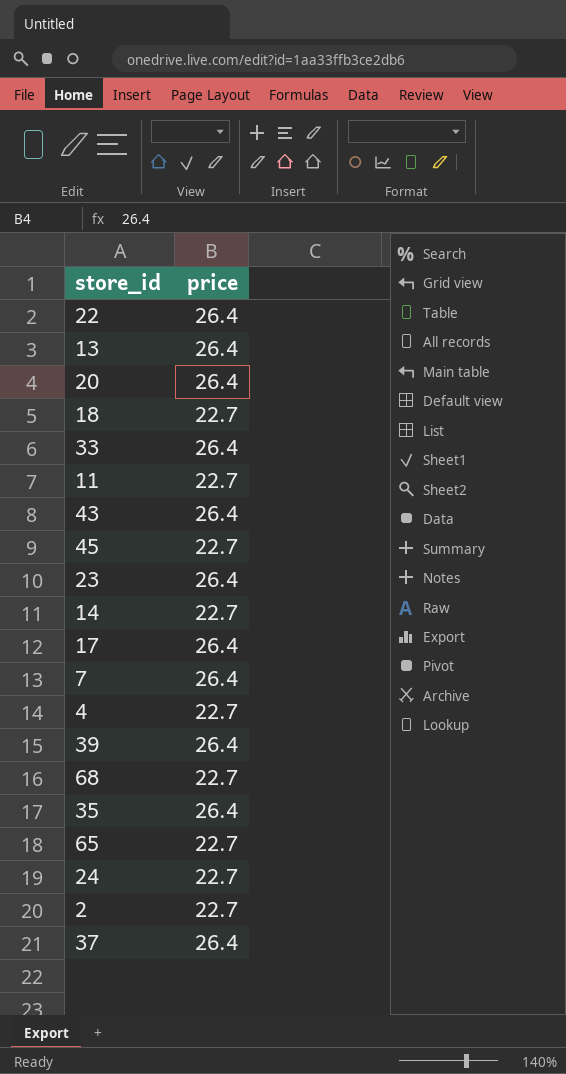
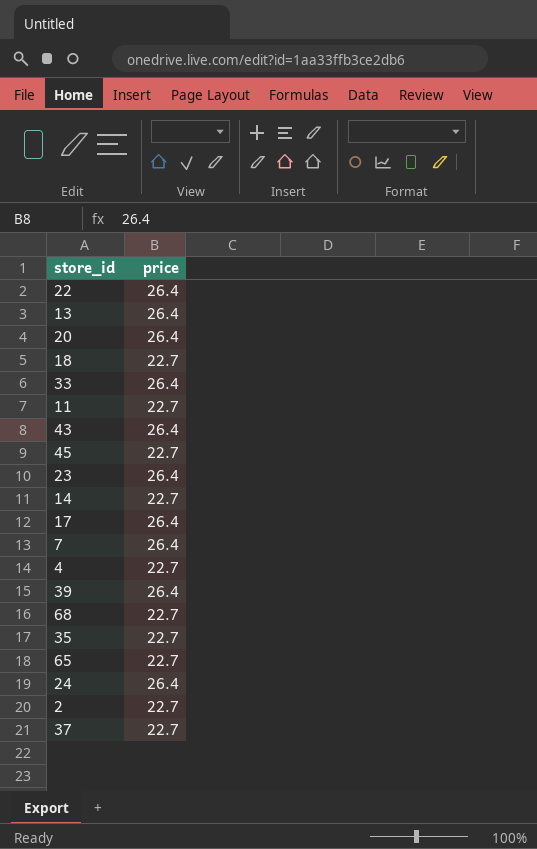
35 | price: 26.4 -> 22.7
24 | price: 22.7 -> 26.4
37 | price: 26.4 -> 22.7

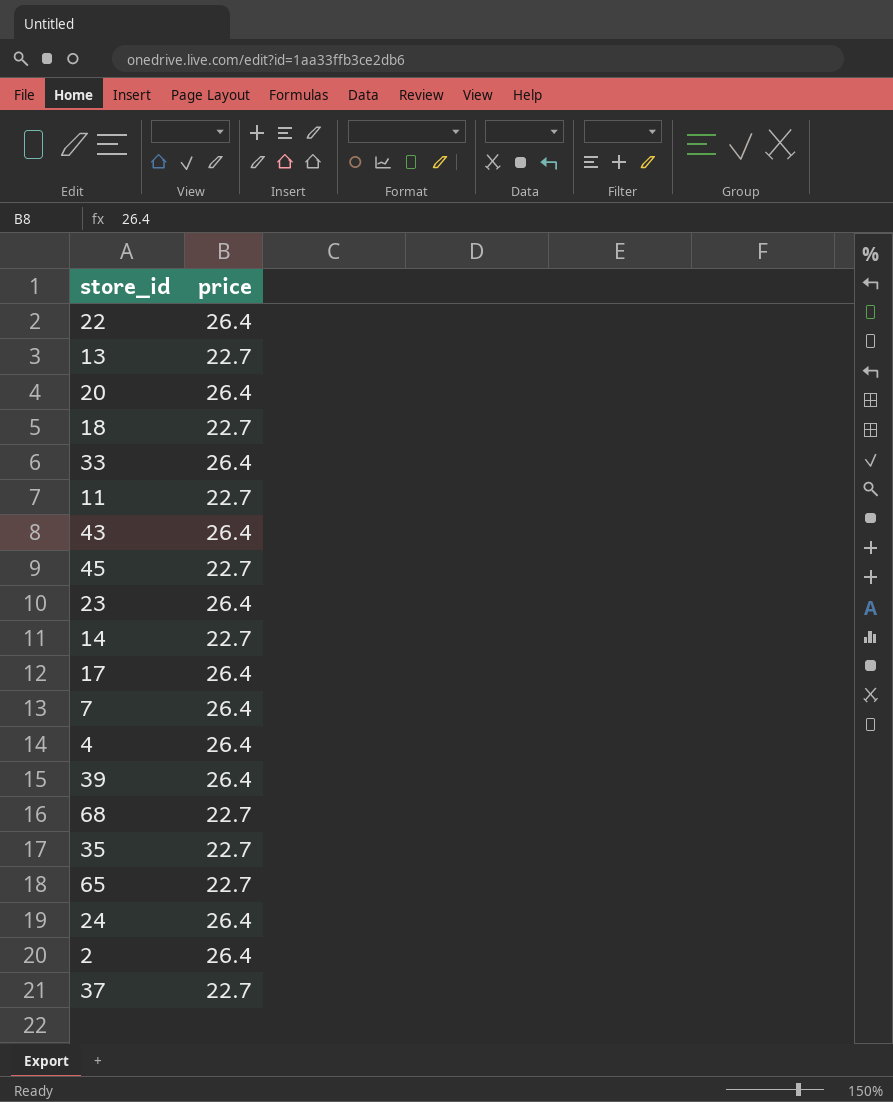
13 | price: 26.4 -> 22.7
4 | price: 22.7 -> 26.4
2 | price: 22.7 -> 26.4

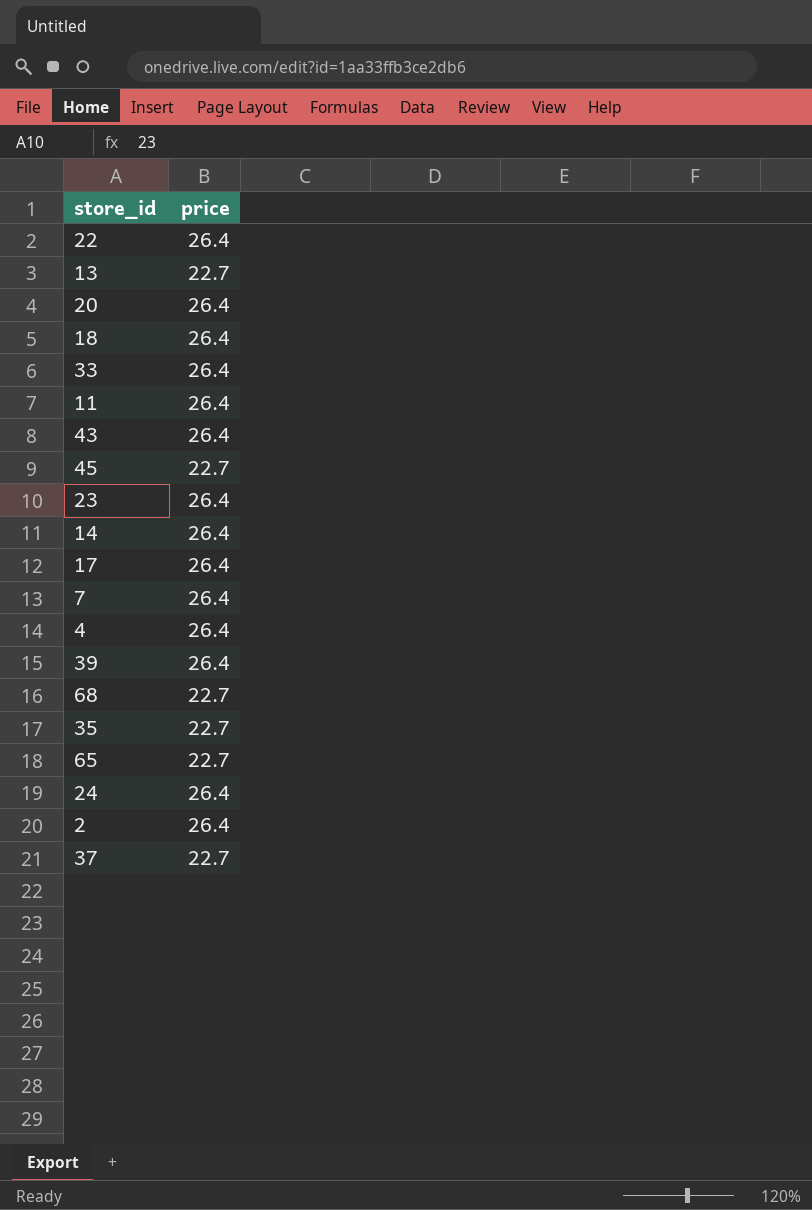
18 | price: 22.7 -> 26.4
11 | price: 22.7 -> 26.4
14 | price: 22.7 -> 26.4

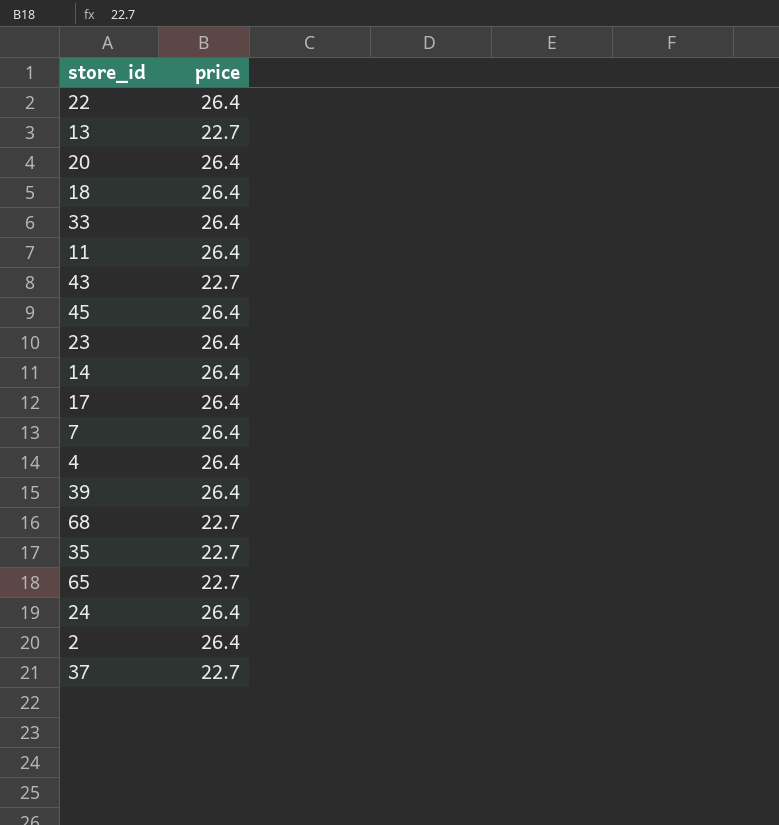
43 | price: 26.4 -> 22.7
45 | price: 22.7 -> 26.4

